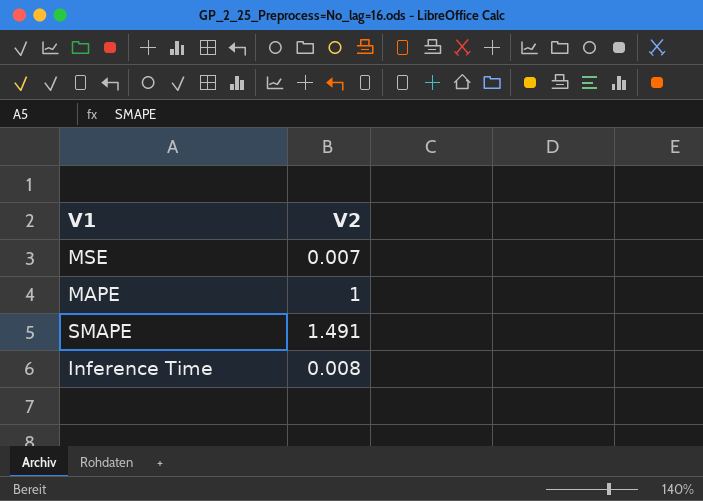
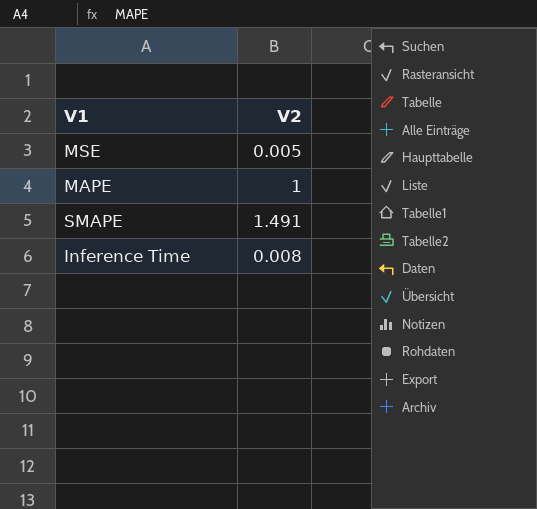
MSE | V2: 0.007 -> 0.005

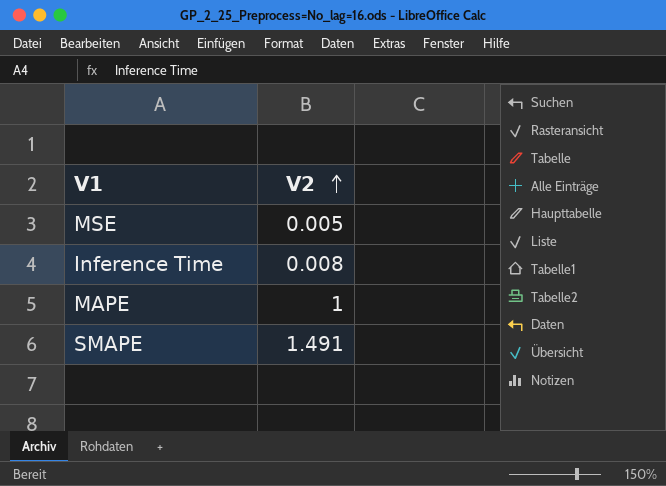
row order: none -> V2 ascending

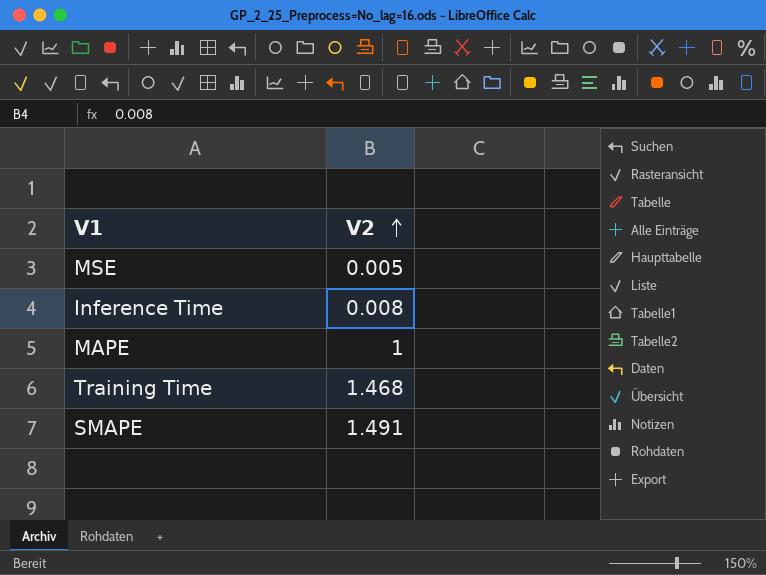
row Training Time: none -> 1.468

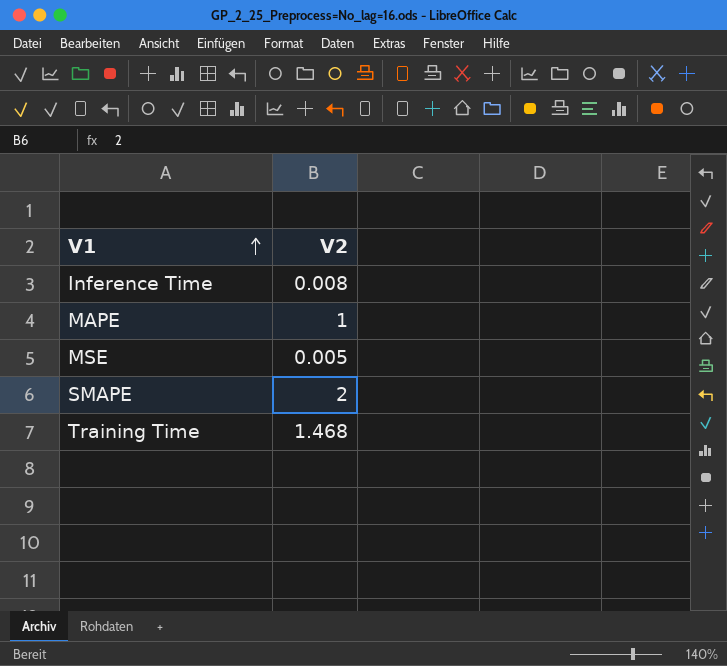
row order: V2 ascending -> V1 ascending
SMAPE | V2: 1.491 -> 2

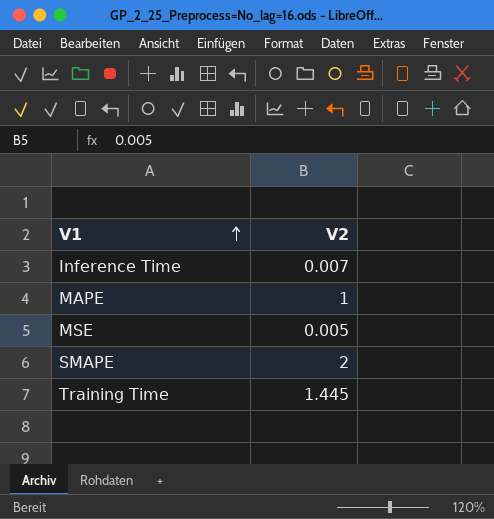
Inference Time | V2: 0.008 -> 0.007
Training Time | V2: 1.468 -> 1.445

